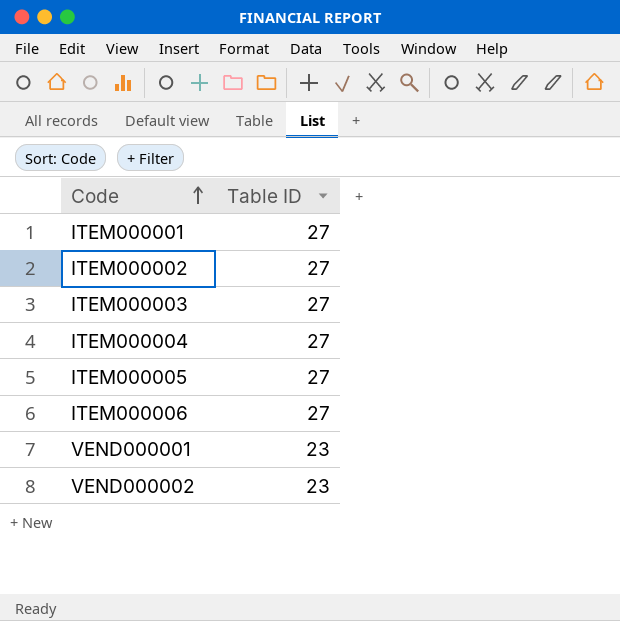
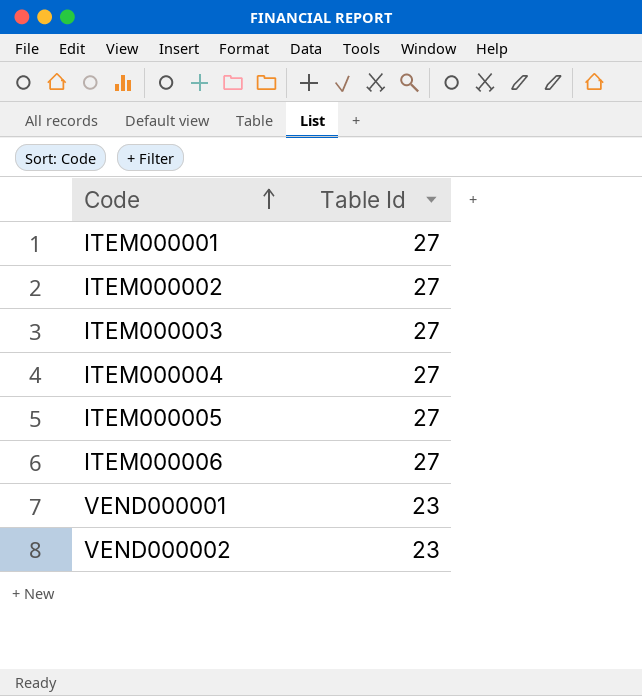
column name: Table ID -> Table Id

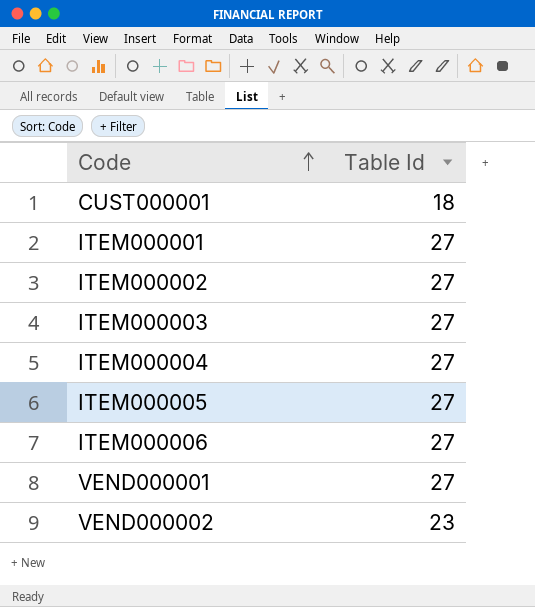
row CUST000001: none -> 18
VEND000001 | Table Id: 23 -> 27

